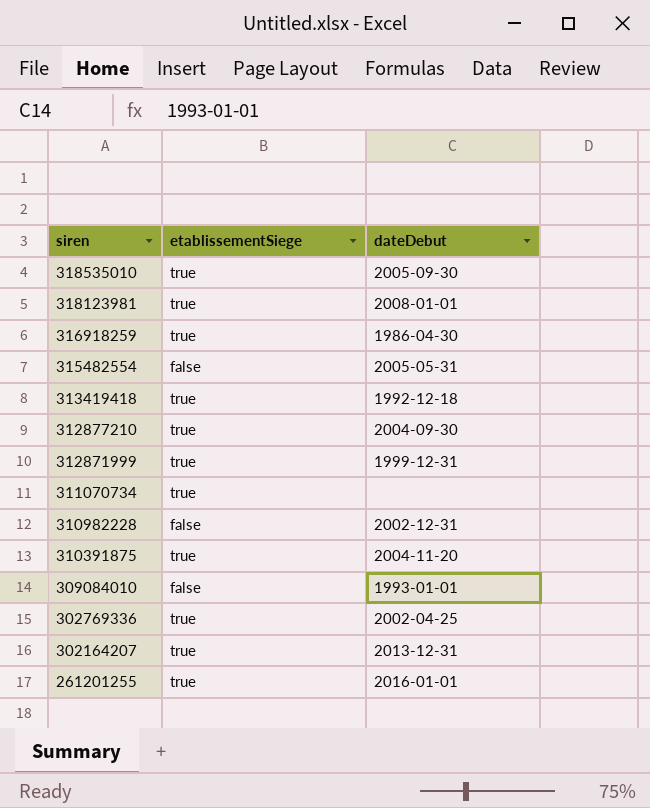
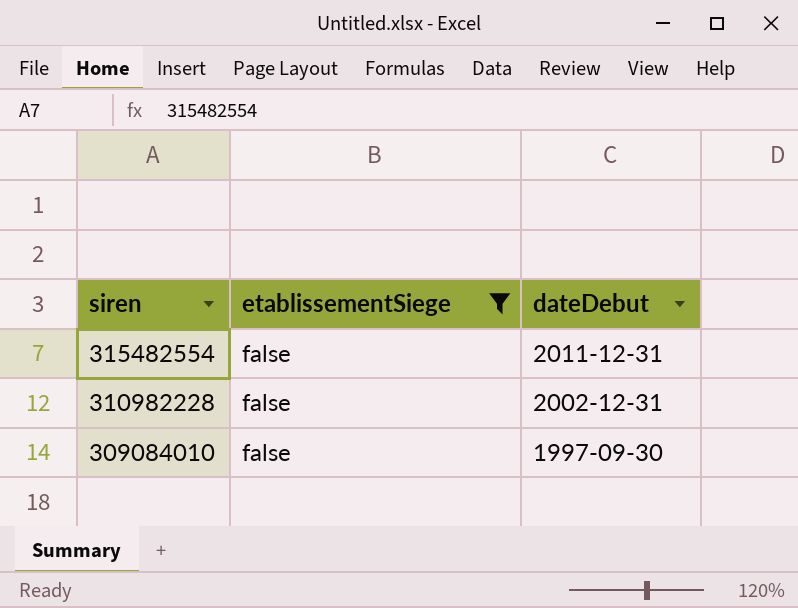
filter: none -> etablissementSiege = false
315482554 | dateDebut: 2005-05-31 -> 2011-12-31
309084010 | dateDebut: 1993-01-01 -> 1997-09-30

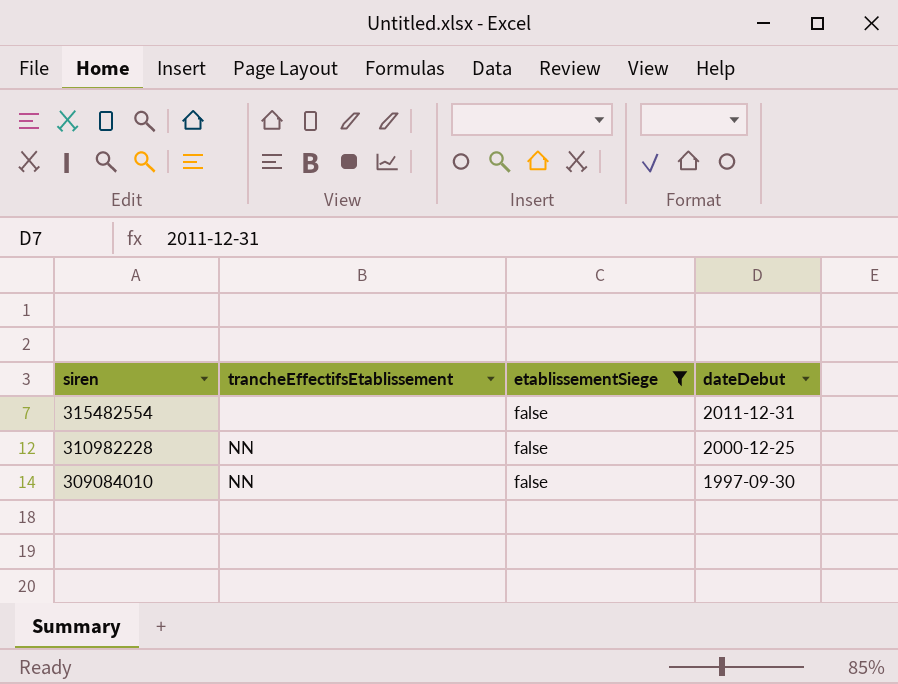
column trancheEffectifsEtablissement | position: none -> 2
310982228 | dateDebut: 2002-12-31 -> 2000-12-25

